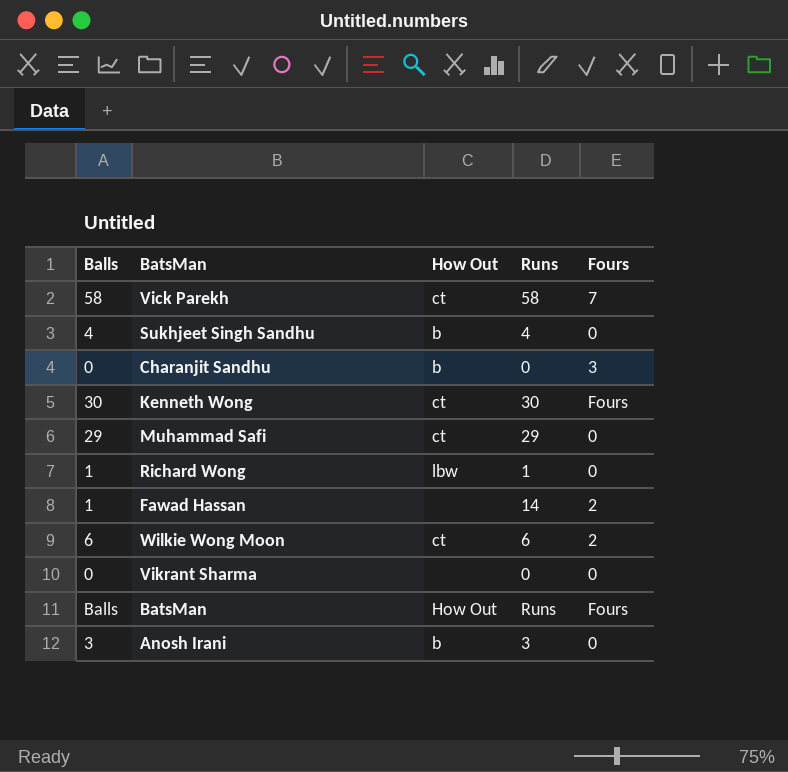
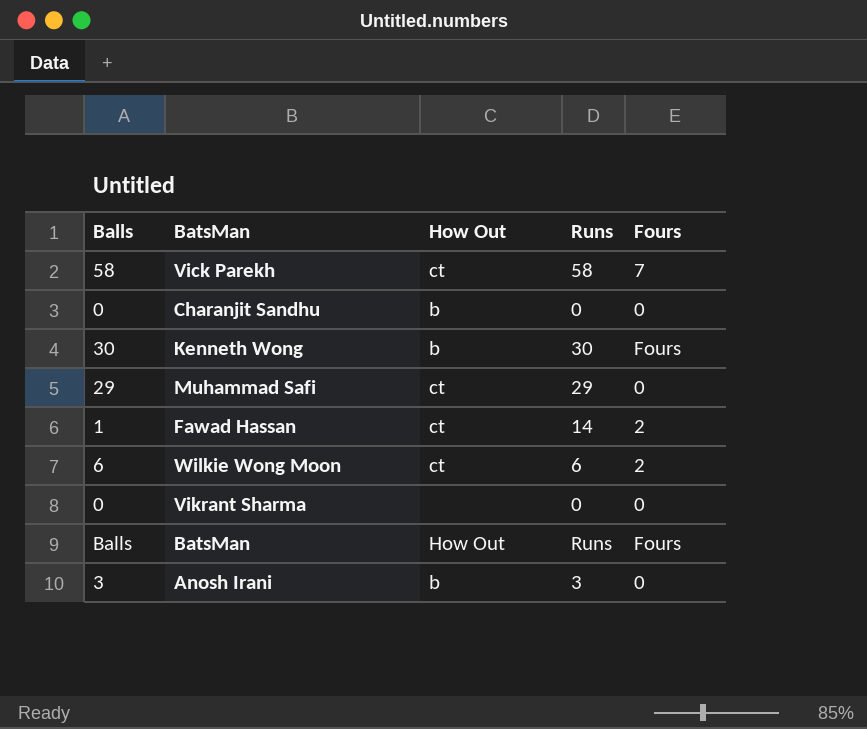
row Sukhjeet Singh Sandhu: 4 | b | 4 | 0 -> none
row Richard Wong: 1 | lbw | 1 | 0 -> none
Charanjit Sandhu | Fours: 3 -> 0
Kenneth Wong | How Out: ct -> b
Fawad Hassan | How Out: none -> ct

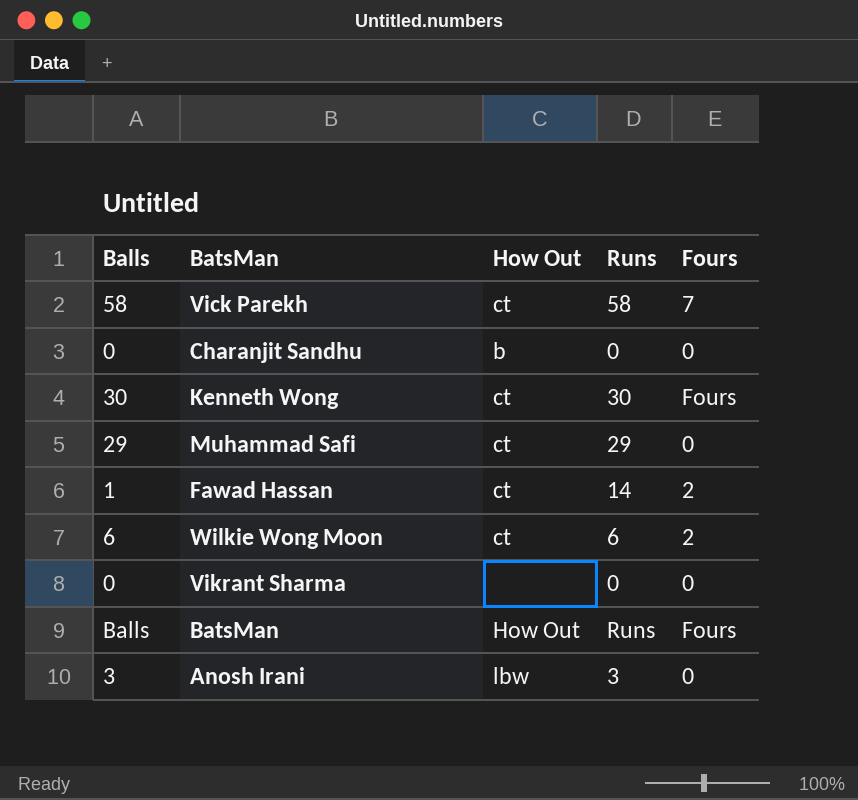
Kenneth Wong | How Out: b -> ct
Anosh Irani | How Out: b -> lbw

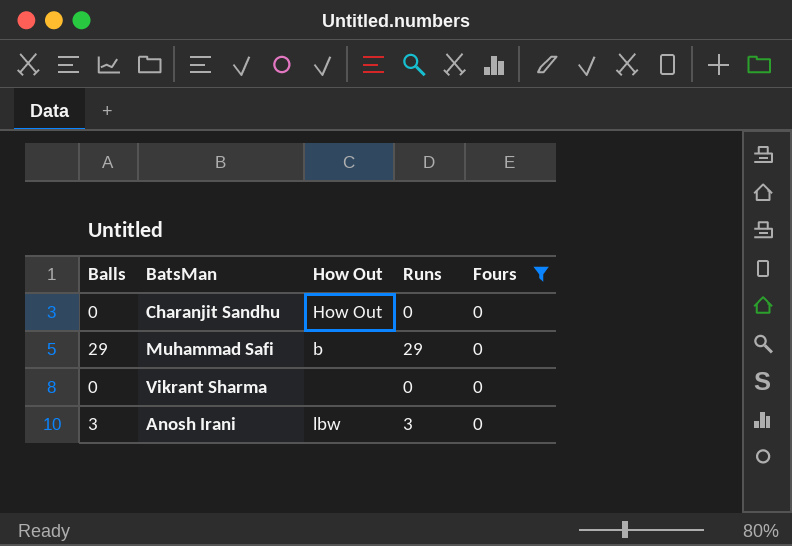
filter: none -> Fours = 0
Charanjit Sandhu | How Out: b -> How Out
Muhammad Safi | How Out: ct -> b

